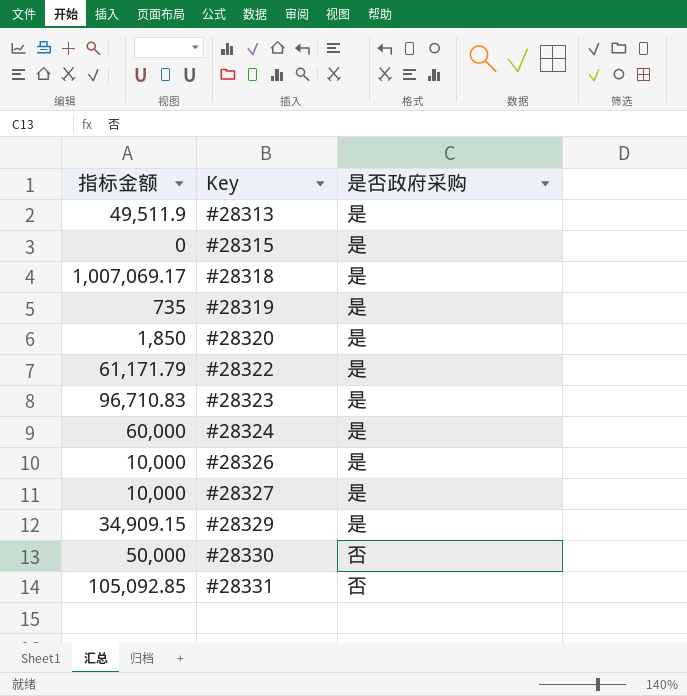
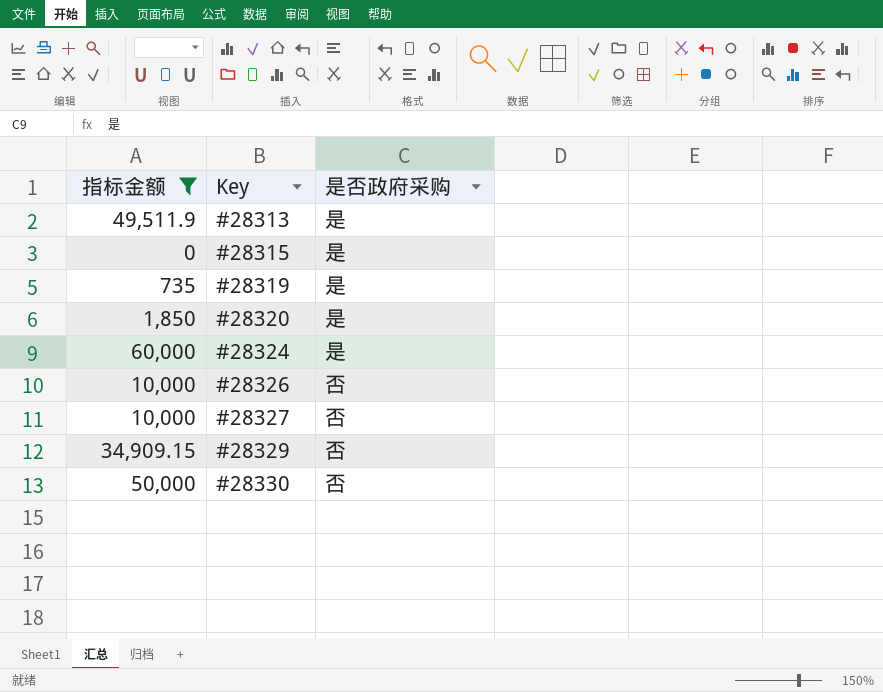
filter: none -> 指标金额 <= 60,000
#28326 | 是否政府采购: 是 -> 否
#28327 | 是否政府采购: 是 -> 否
#28329 | 是否政府采购: 是 -> 否

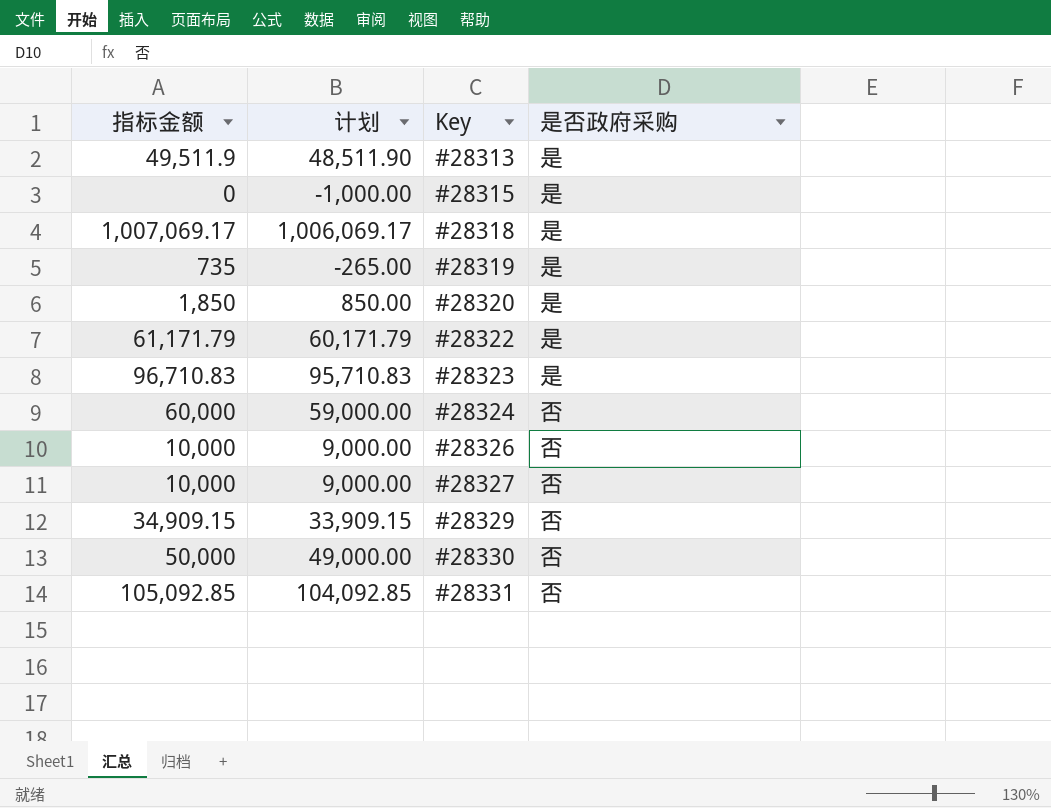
filter: 指标金额 <= 60,000 -> none
column 计划 | formula: none -> [指标金额] - 1000
#28324 | 是否政府采购: 是 -> 否

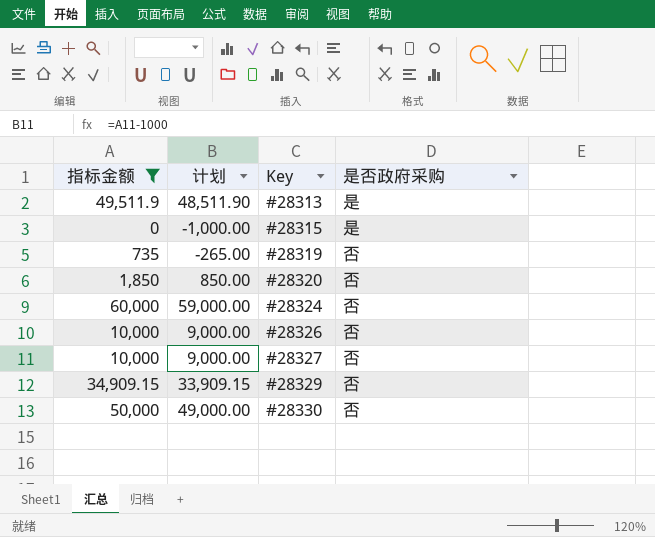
filter: none -> 指标金额 <= 60,000
#28319 | 是否政府采购: 是 -> 否
#28320 | 是否政府采购: 是 -> 否

